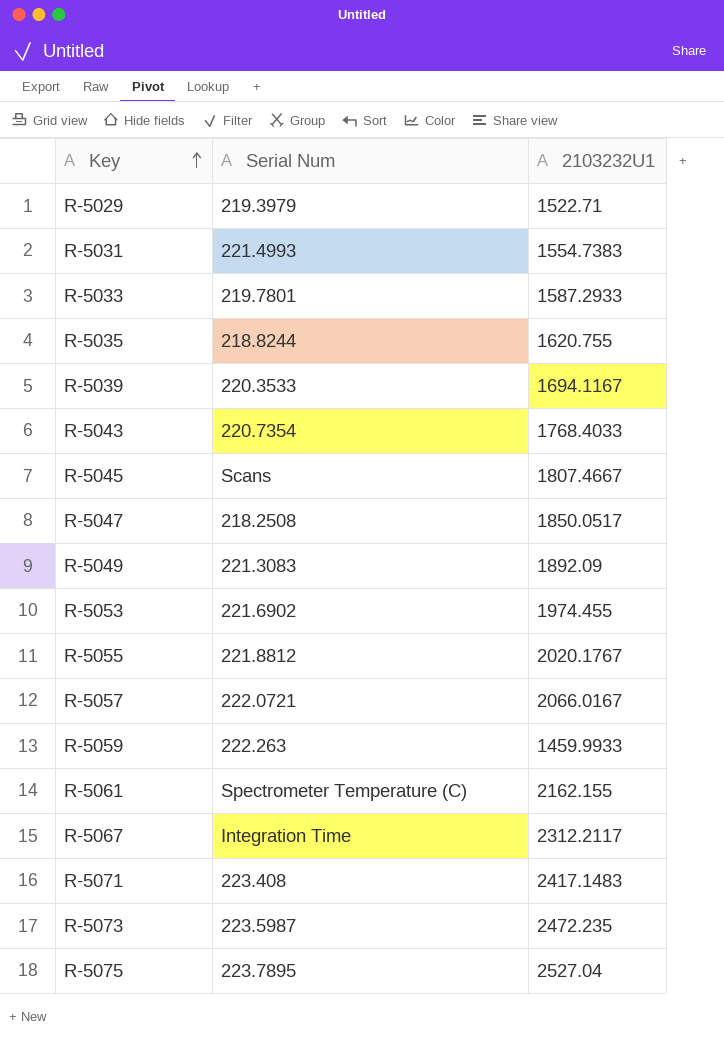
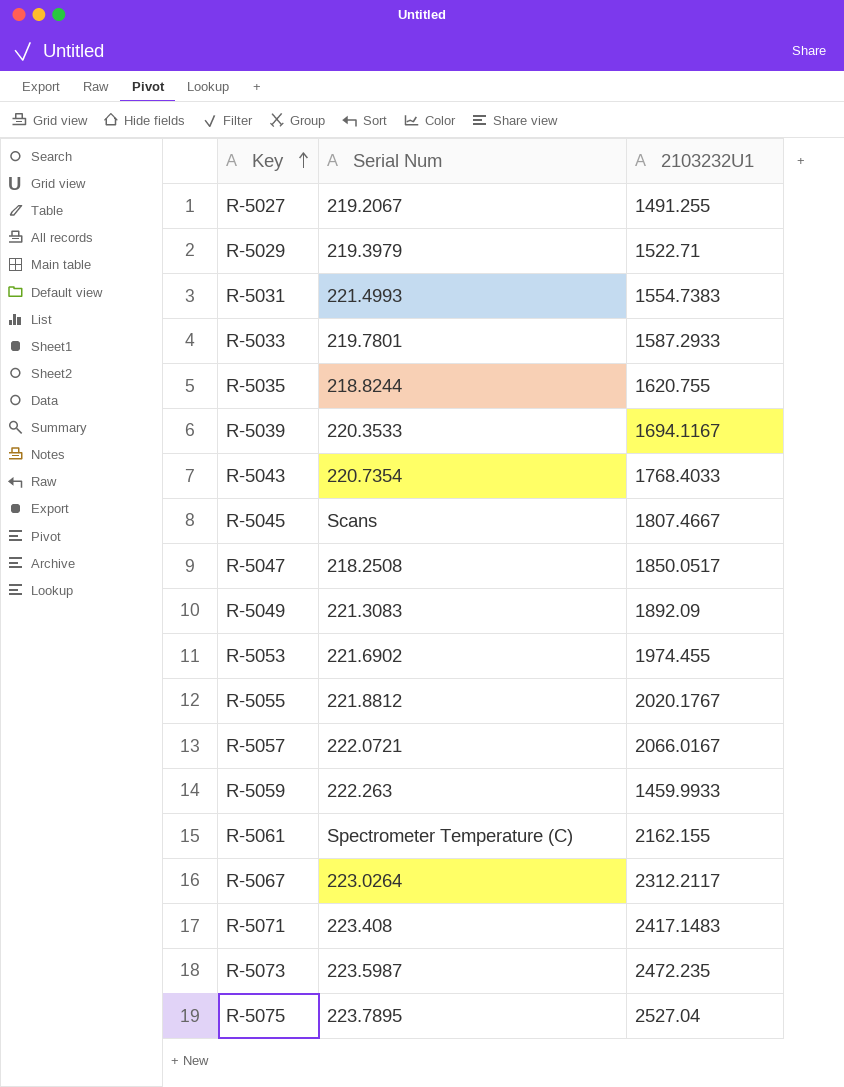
row R-5027: none -> 219.2067 | 1491.255
R-5067 | Serial Num: Integration Time -> 223.0264

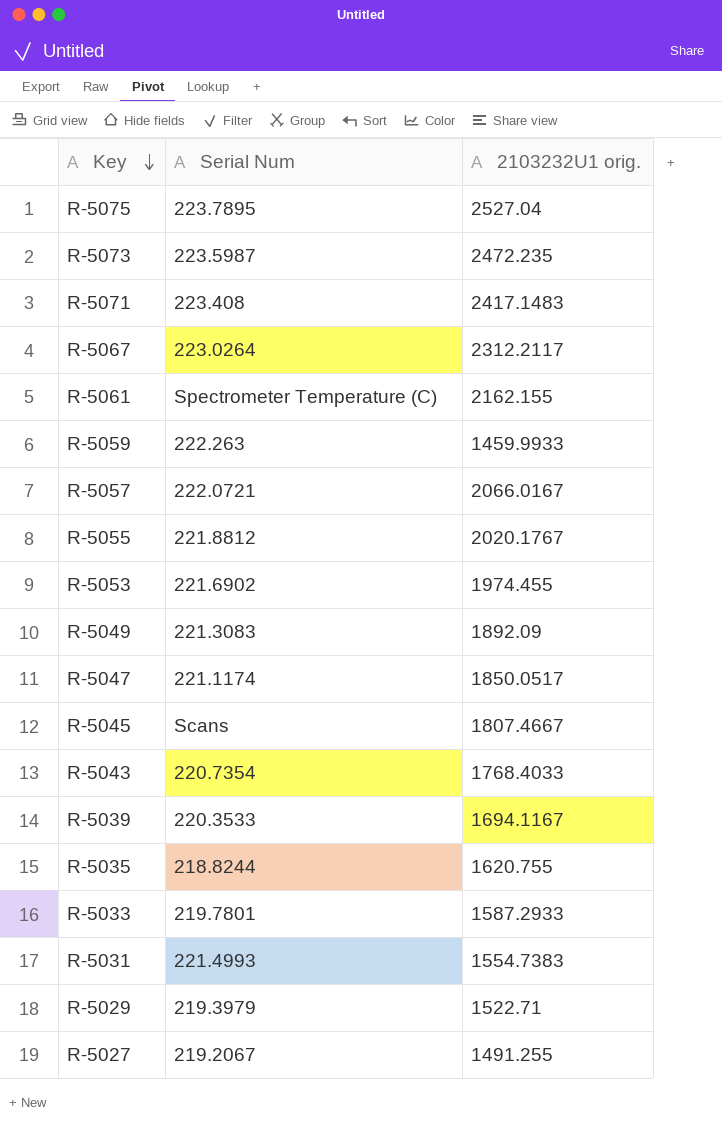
row order: Key ascending -> Key descending
column name: 2103232U1 -> 2103232U1 orig.
R-5047 | Serial Num: 218.2508 -> 221.1174

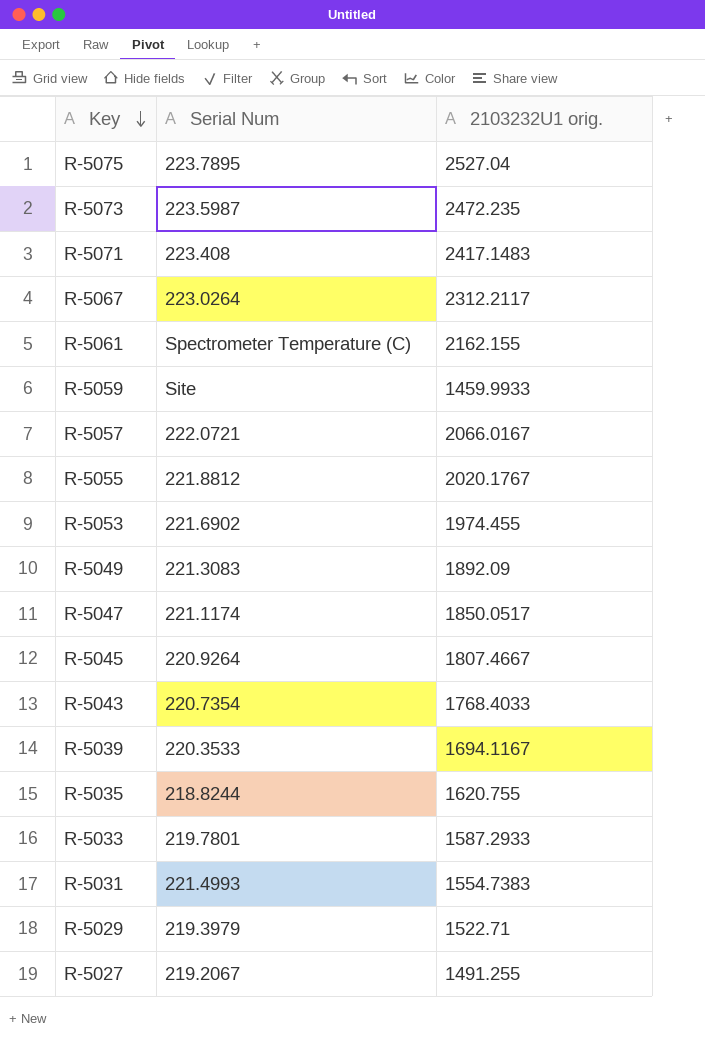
R-5059 | Serial Num: 222.263 -> Site
R-5045 | Serial Num: Scans -> 220.9264

